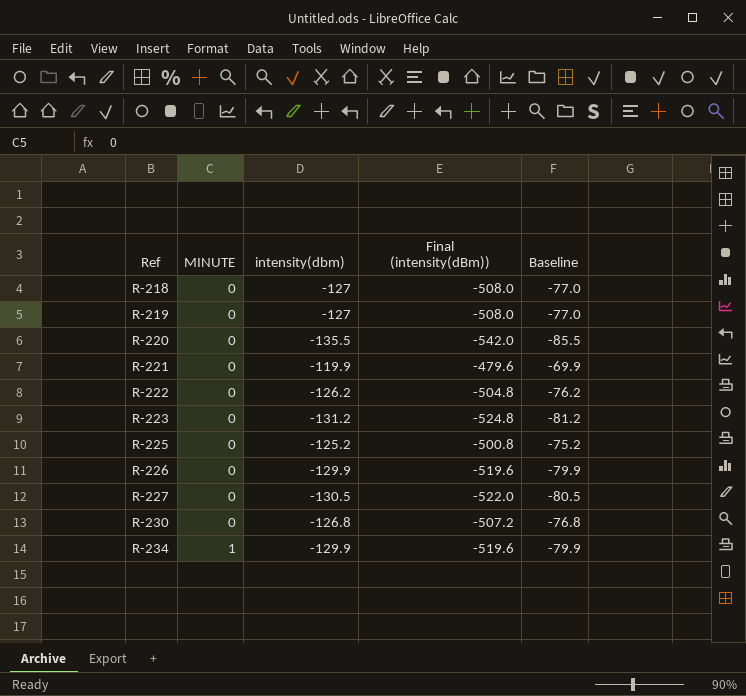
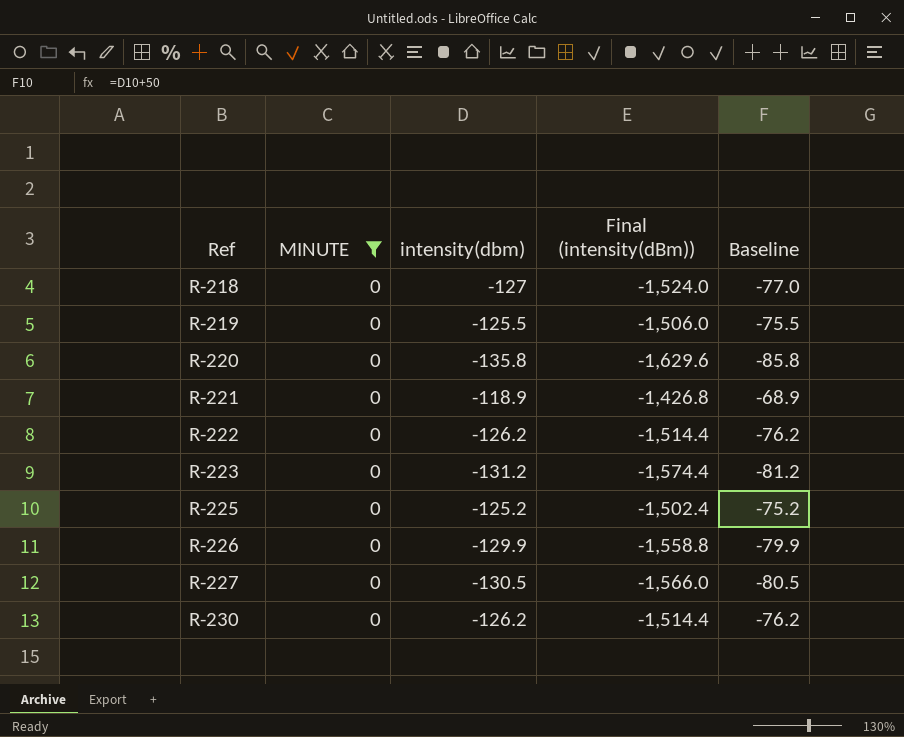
filter: none -> MINUTE = 0
column Final (intensity(dBm)) | formula: [intensity(dbm)] * 4 -> [intensity(dbm)] * 12
R-219 | intensity(dbm): -127 -> -125.5
R-219 | Baseline: -77.0 -> -75.5
R-220 | intensity(dbm): -135.5 -> -135.8
R-220 | Baseline: -85.5 -> -85.8
R-221 | intensity(dbm): -119.9 -> -118.9
R-221 | Baseline: -69.9 -> -68.9
R-230 | intensity(dbm): -126.8 -> -126.2
R-230 | Baseline: -76.8 -> -76.2

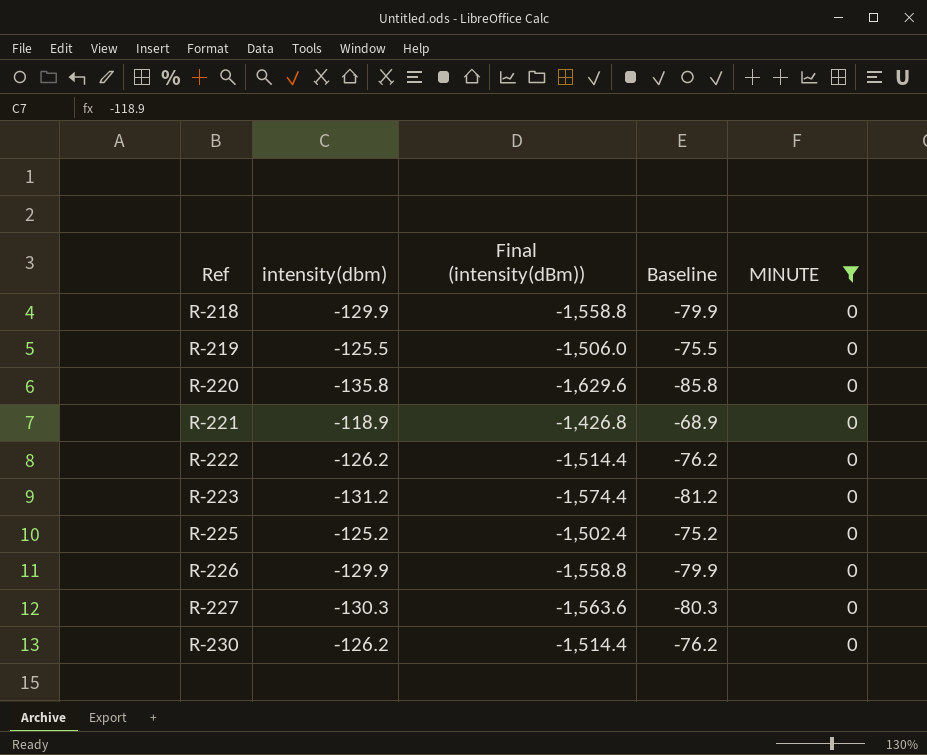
column MINUTE | position: 2 -> 5
R-218 | intensity(dbm): -127 -> -129.9
R-218 | Final (intensity(dBm)): -1,524.0 -> -1,558.8
R-218 | Baseline: -77.0 -> -79.9
R-227 | intensity(dbm): -130.5 -> -130.3
R-227 | Final (intensity(dBm)): -1,566.0 -> -1,563.6
R-227 | Baseline: -80.5 -> -80.3

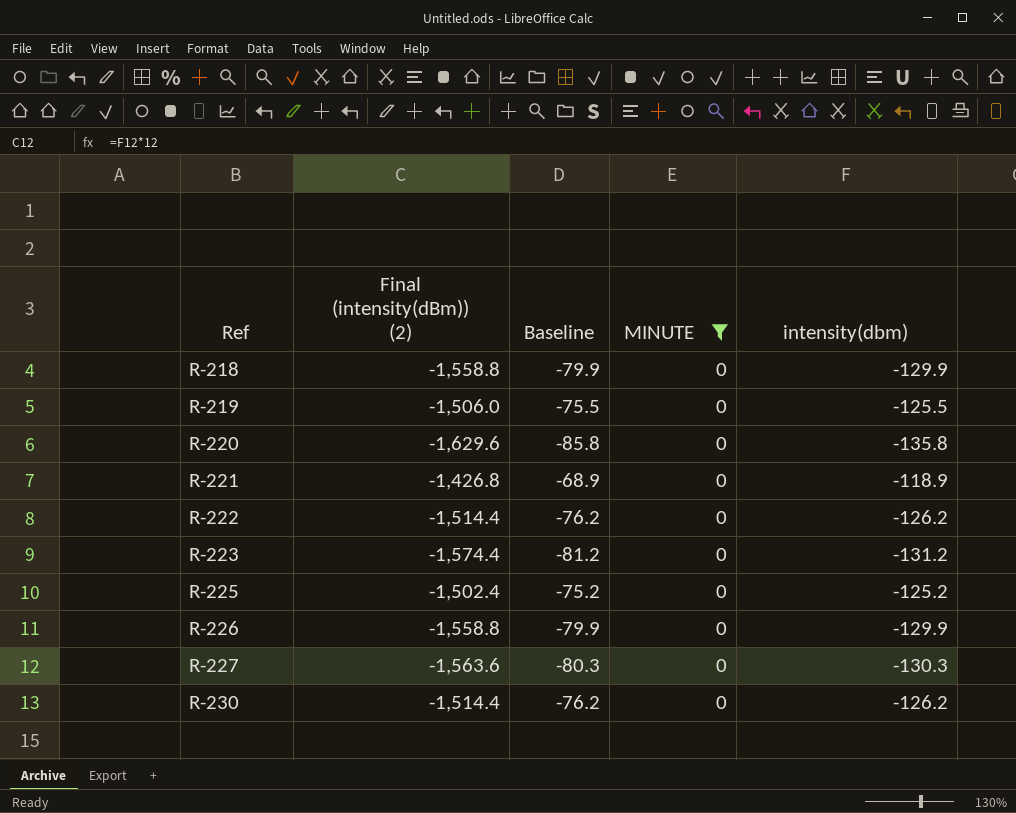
column name: Final (intensity(dBm)) -> Final (intensity(dBm)) (2)
column intensity(dbm) | position: 2 -> 5

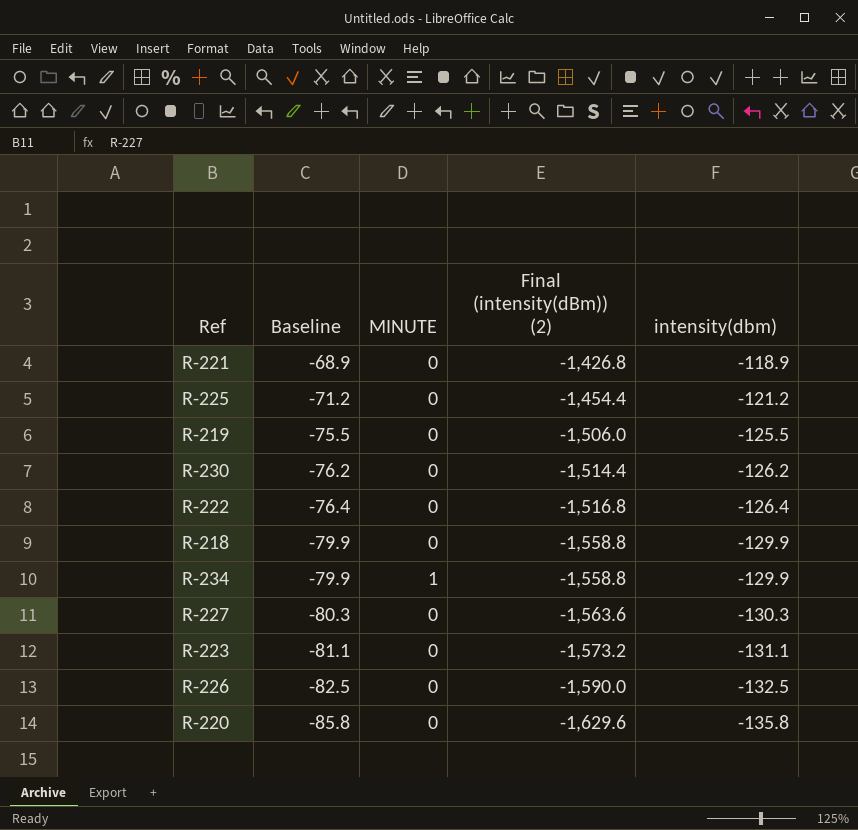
filter: MINUTE = 0 -> none
row order: Ref ascending -> Baseline descending
column Final (intensity(dBm)) (2) | position: 2 -> 4
R-225 | Baseline: -75.2 -> -71.2
R-225 | Final (intensity(dBm)) (2): -1,502.4 -> -1,454.4
R-225 | intensity(dbm): -125.2 -> -121.2
R-222 | Baseline: -76.2 -> -76.4
R-222 | Final (intensity(dBm)) (2): -1,514.4 -> -1,516.8
R-222 | intensity(dbm): -126.2 -> -126.4
R-223 | Baseline: -81.2 -> -81.1
R-223 | Final (intensity(dBm)) (2): -1,574.4 -> -1,573.2
R-223 | intensity(dbm): -131.2 -> -131.1
R-226 | Baseline: -79.9 -> -82.5
R-226 | Final (intensity(dBm)) (2): -1,558.8 -> -1,590.0
R-226 | intensity(dbm): -129.9 -> -132.5

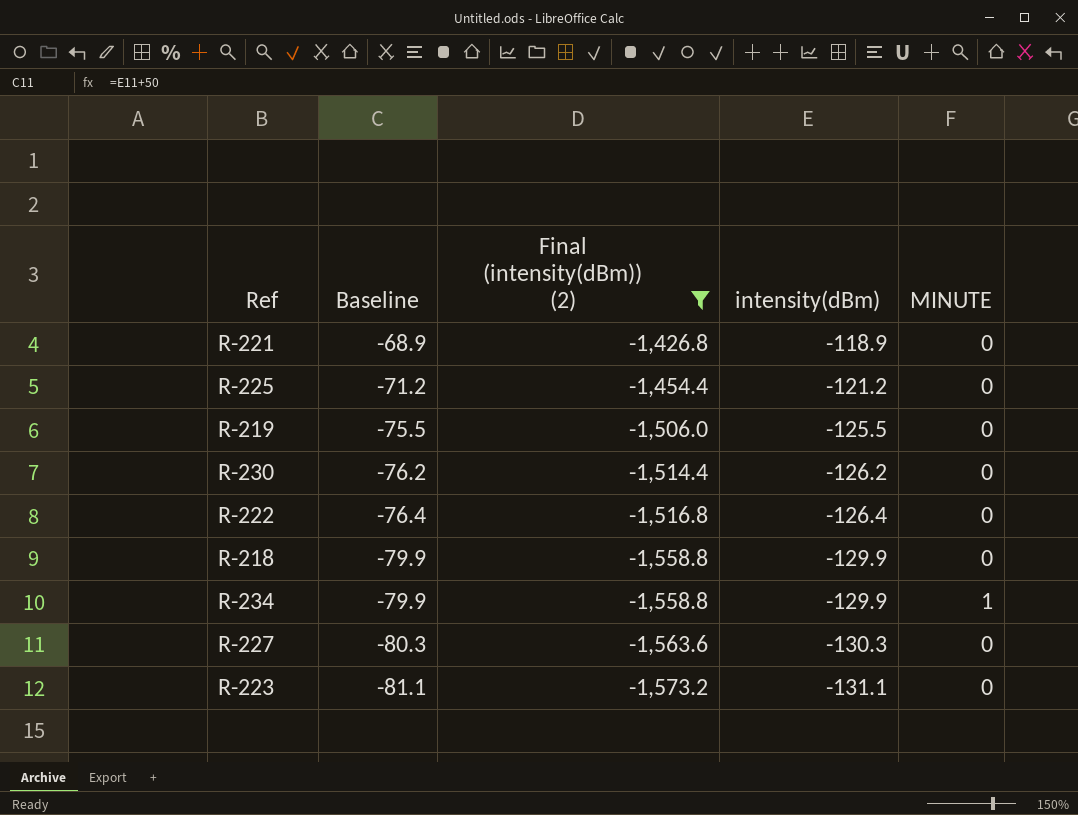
filter: none -> Final (intensity(dBm)) (2) >= -1,573.2
column name: intensity(dbm) -> intensity(dBm)
column MINUTE | position: 3 -> 5

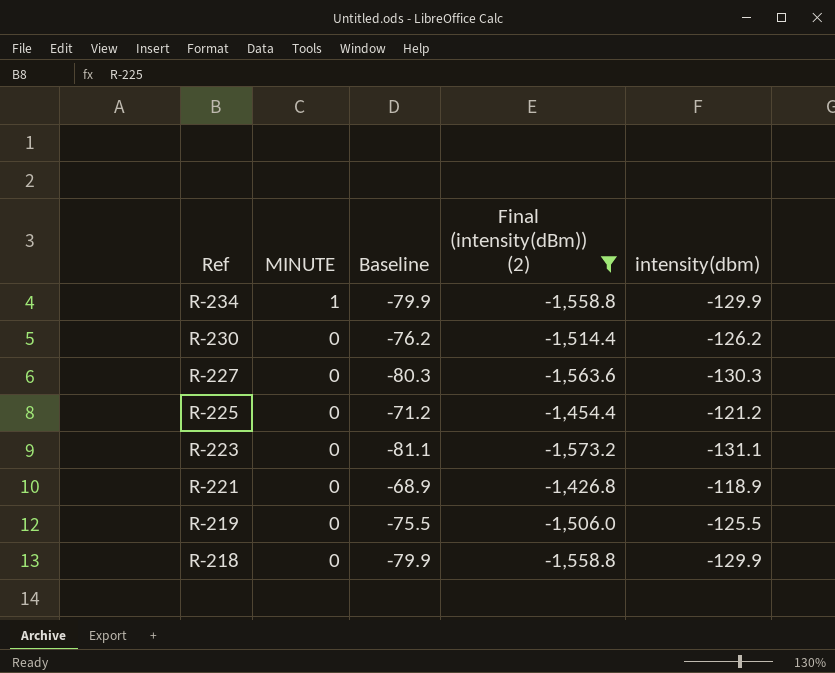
row order: Baseline descending -> Ref descending
column MINUTE | position: 5 -> 2
column name: intensity(dBm) -> intensity(dbm)
row R-222: -76.4 | -1,516.8 | -126.4 | 0 -> none

